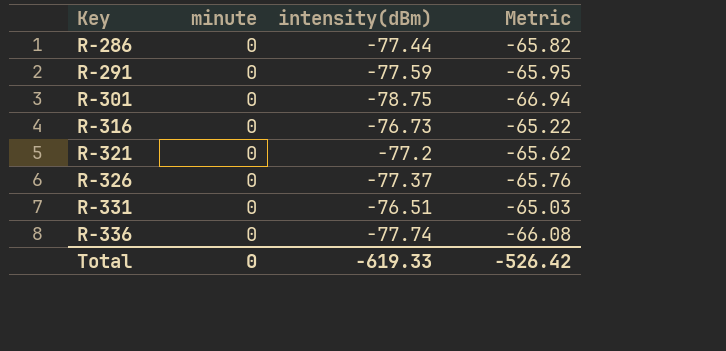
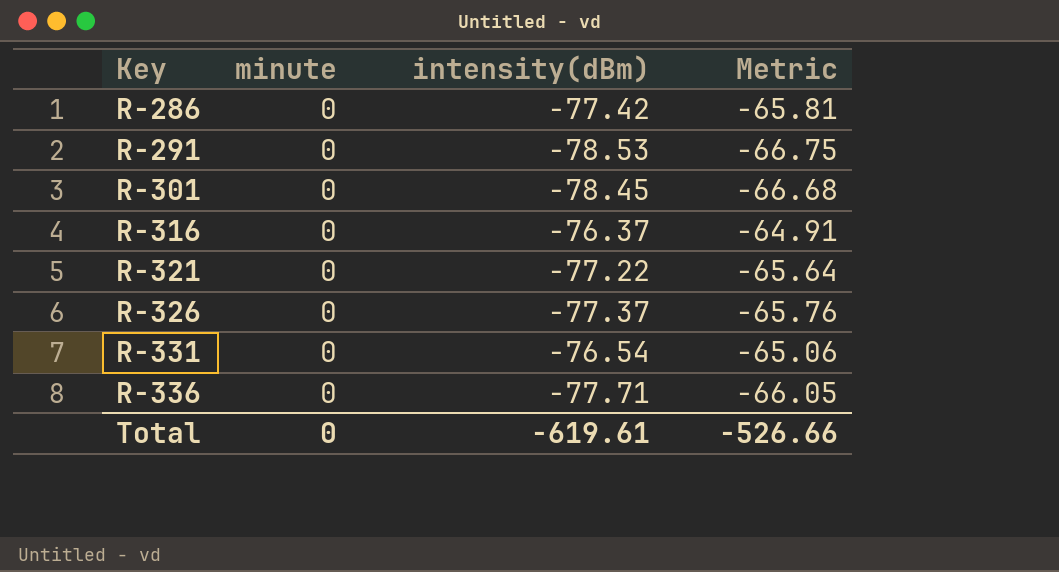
R-286 | intensity(dBm): -77.44 -> -77.42
R-286 | Metric: -65.82 -> -65.81
R-291 | intensity(dBm): -77.59 -> -78.53
R-291 | Metric: -65.95 -> -66.75
R-301 | intensity(dBm): -78.75 -> -78.45
R-301 | Metric: -66.94 -> -66.68
R-316 | intensity(dBm): -76.73 -> -76.37
R-316 | Metric: -65.22 -> -64.91
R-321 | intensity(dBm): -77.2 -> -77.22
R-321 | Metric: -65.62 -> -65.64
R-331 | intensity(dBm): -76.51 -> -76.54
R-331 | Metric: -65.03 -> -65.06
R-336 | intensity(dBm): -77.74 -> -77.71
R-336 | Metric: -66.08 -> -66.05
Total | intensity(dBm): -619.33 -> -619.61
Total | Metric: -526.42 -> -526.66

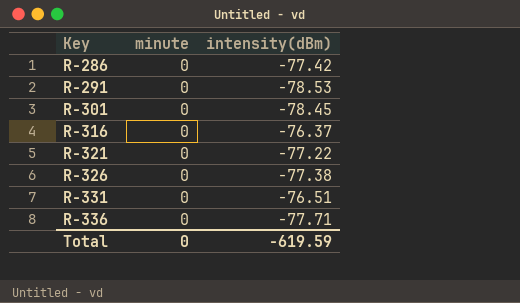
column Metric | formula: [intensity(dBm)] * 0.85 -> none
R-326 | intensity(dBm): -77.37 -> -77.38
R-331 | intensity(dBm): -76.54 -> -76.51
Total | intensity(dBm): -619.61 -> -619.59

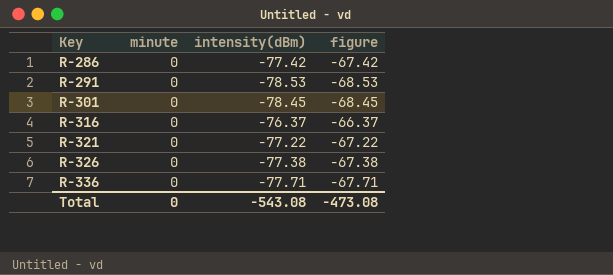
column figure | formula: none -> [intensity(dBm)] + 10
row R-331: 0 | -76.51 -> none
Total | intensity(dBm): -619.59 -> -543.08

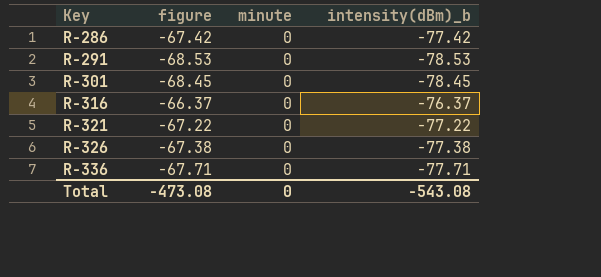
column figure | position: 4 -> 2
column name: intensity(dBm) -> intensity(dBm)_b

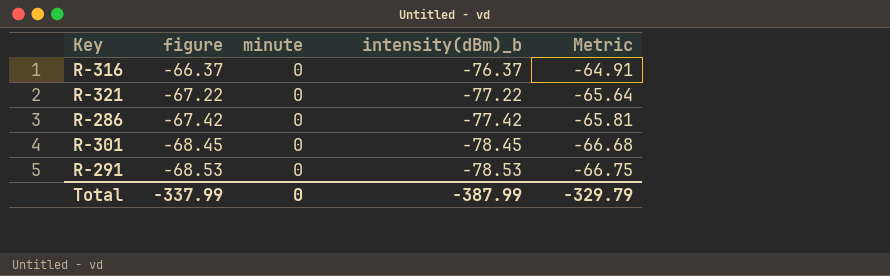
row order: Key ascending -> figure descending
column Metric | formula: none -> [intensity(dBm)_b] * 0.85
row R-326: -67.38 | 0 | -77.38 -> none
row R-336: -67.71 | 0 | -77.71 -> none
Total | figure: -473.08 -> -337.99
Total | intensity(dBm)_b: -543.08 -> -387.99

